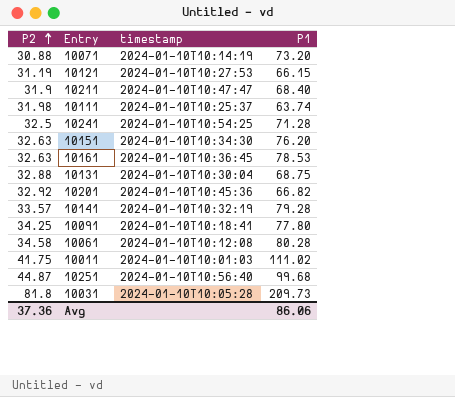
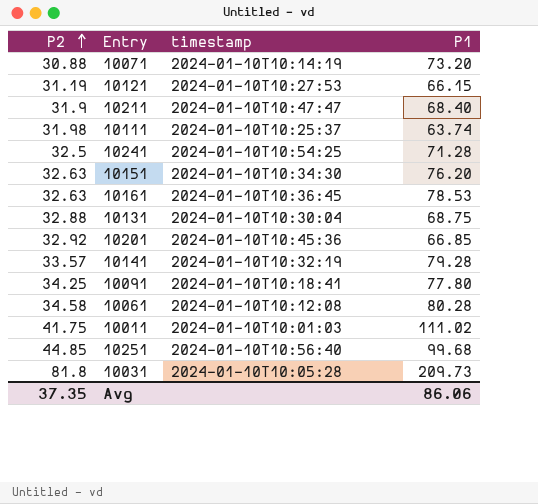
10201 | P1: 66.82 -> 66.85
10251 | P2: 44.87 -> 44.85
Avg | P2: 37.36 -> 37.35

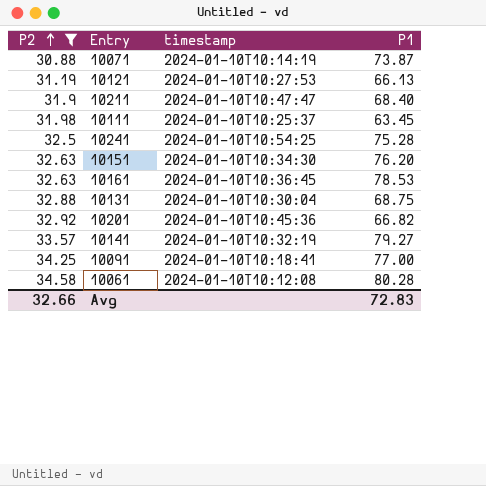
filter: none -> P2 <= 34.58
10071 | P1: 73.20 -> 73.87
10121 | P1: 66.15 -> 66.13
10111 | P1: 63.74 -> 63.45
10241 | P1: 71.28 -> 75.28
10201 | P1: 66.85 -> 66.82
10141 | P1: 79.28 -> 79.27
10091 | P1: 77.80 -> 77.00
Avg | P2: 37.35 -> 32.66
Avg | P1: 86.06 -> 72.83

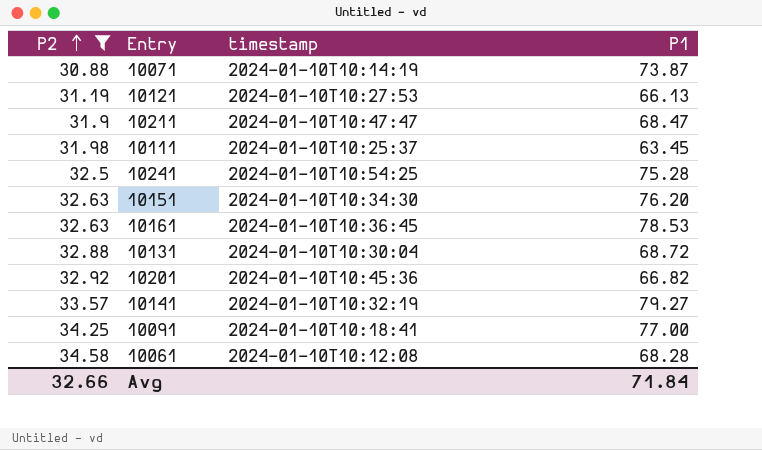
10211 | P1: 68.40 -> 68.47
10131 | P1: 68.75 -> 68.72
10061 | P1: 80.28 -> 68.28
Avg | P1: 72.83 -> 71.84

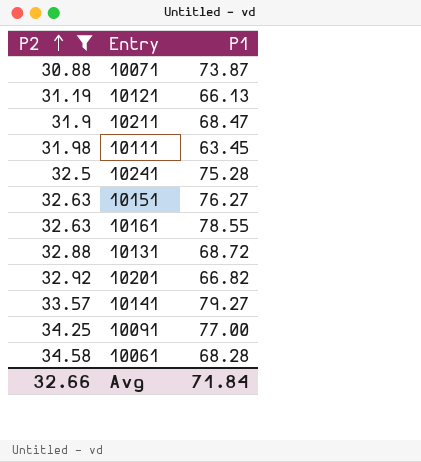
column timestamp | position: 3 -> none
10151 | P1: 76.20 -> 76.27
10161 | P1: 78.53 -> 78.55

